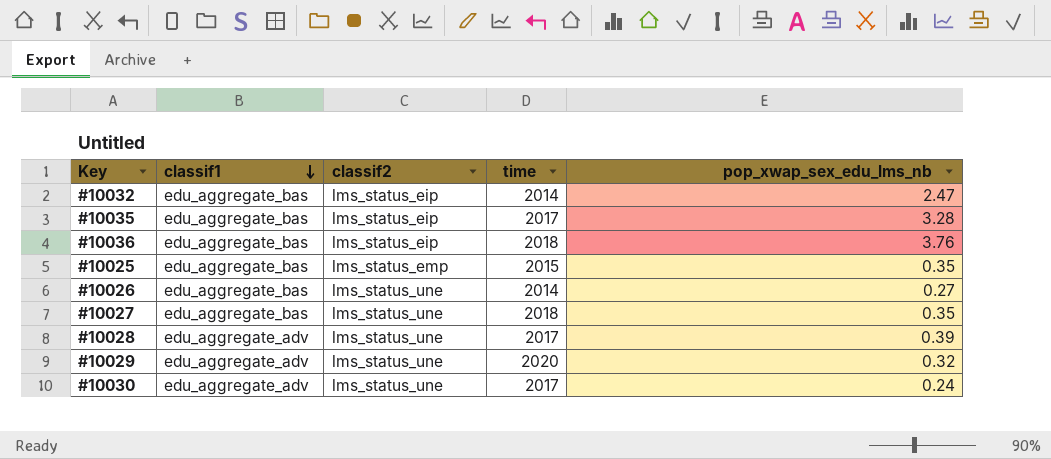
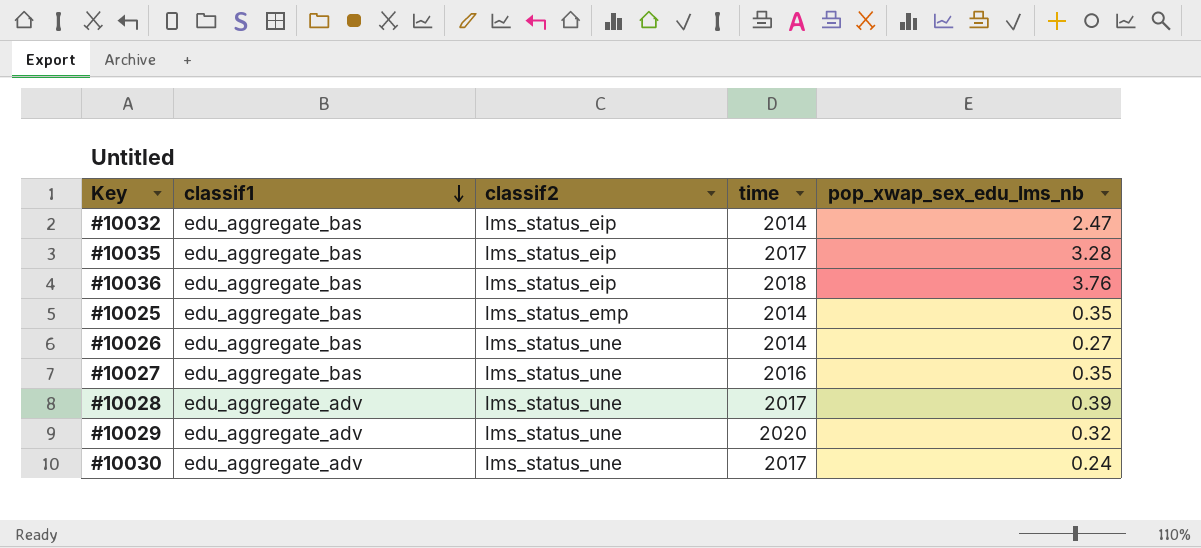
#10025 | time: 2015 -> 2014
#10027 | time: 2018 -> 2016

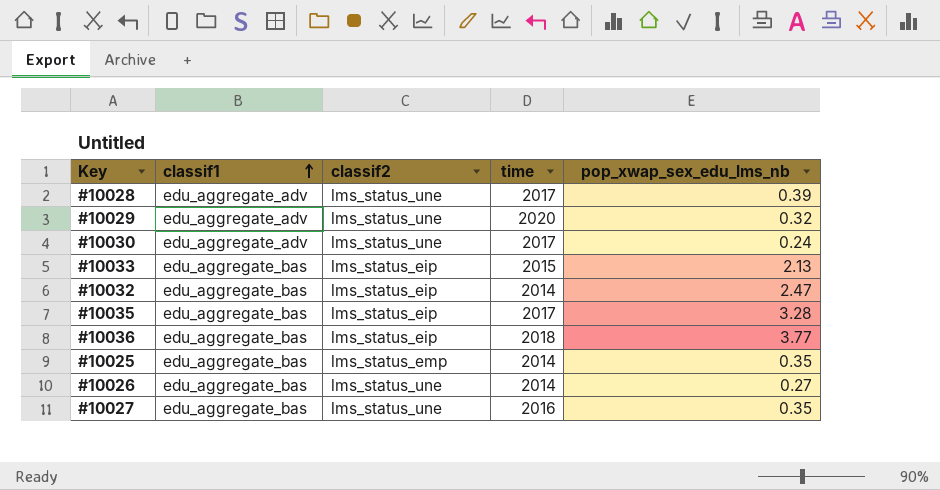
row order: classif1 descending -> classif1 ascending
row #10033: none -> edu_aggregate_bas | lms_status_eip | 2015 | 2.13
#10036 | pop_xwap_sex_edu_lms_nb: 3.76 -> 3.77

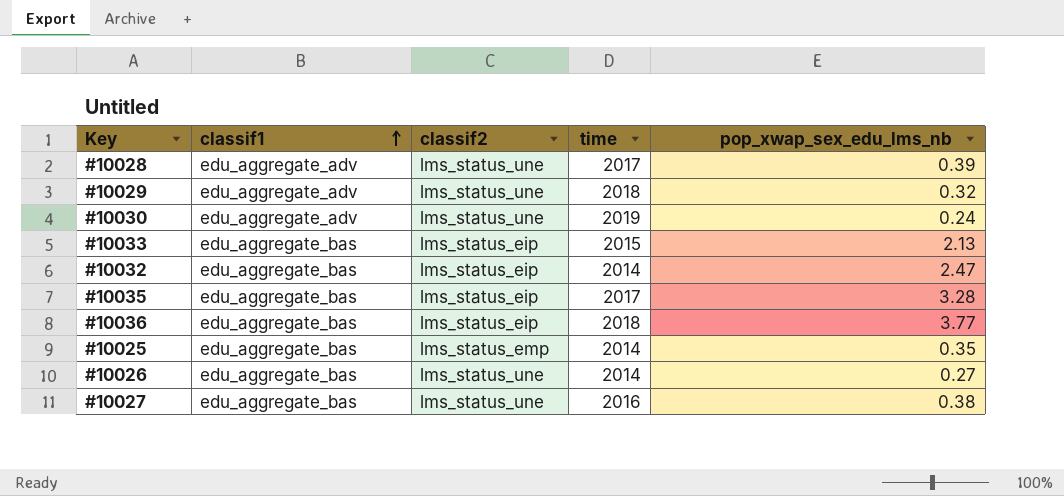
#10029 | time: 2020 -> 2018
#10030 | time: 2017 -> 2019
#10027 | pop_xwap_sex_edu_lms_nb: 0.35 -> 0.38

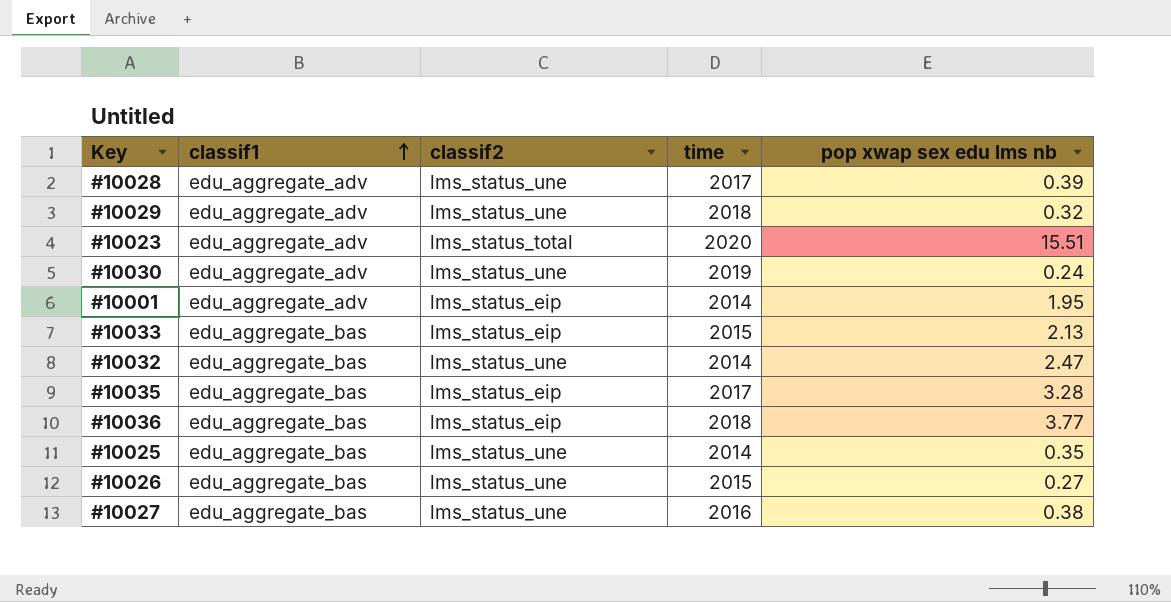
column name: pop_xwap_sex_edu_lms_nb -> pop xwap sex edu lms nb
row #10023: none -> edu_aggregate_adv | lms_status_total | 2020 | 15.51
row #10001: none -> edu_aggregate_adv | lms_status_eip | 2014 | 1.95
#10032 | classif2: lms_status_eip -> lms_status_une
#10025 | classif2: lms_status_emp -> lms_status_une
#10026 | time: 2014 -> 2015

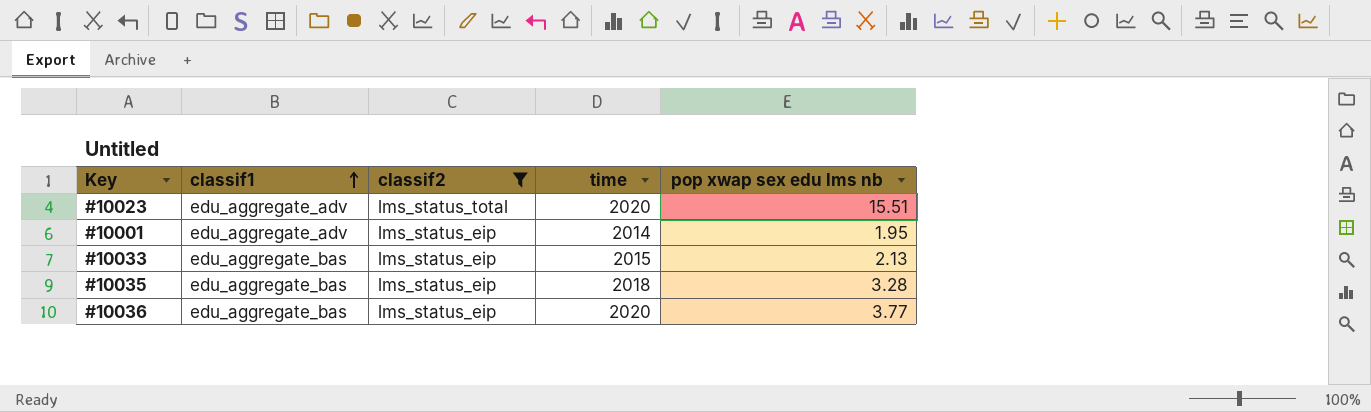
filter: none -> classif2 != lms_status_une
#10035 | time: 2017 -> 2018
#10036 | time: 2018 -> 2020

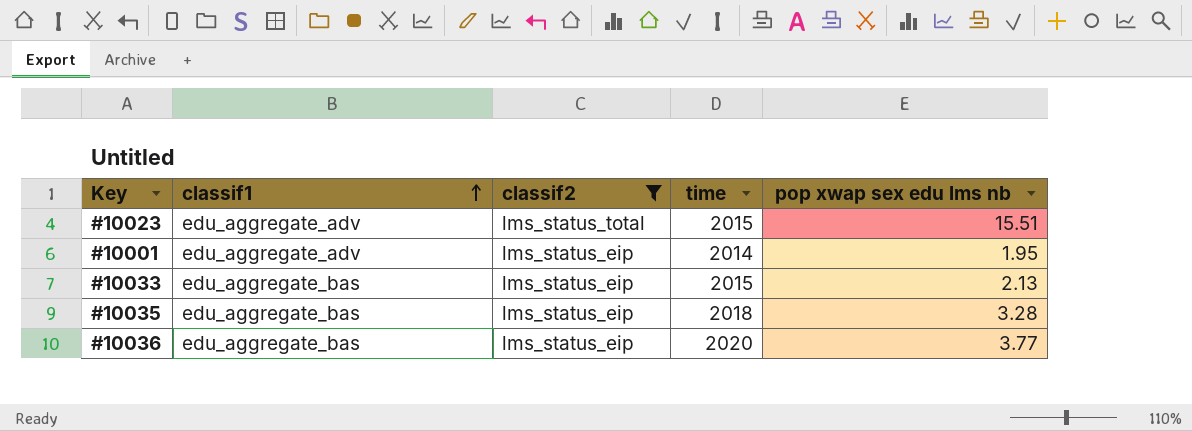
#10023 | time: 2020 -> 2015

